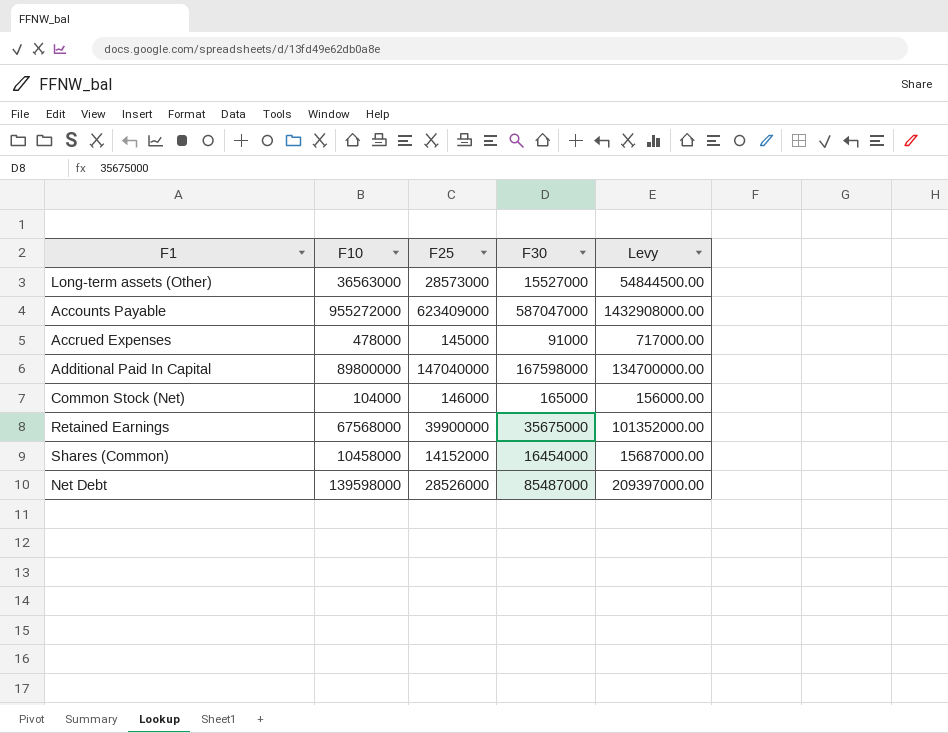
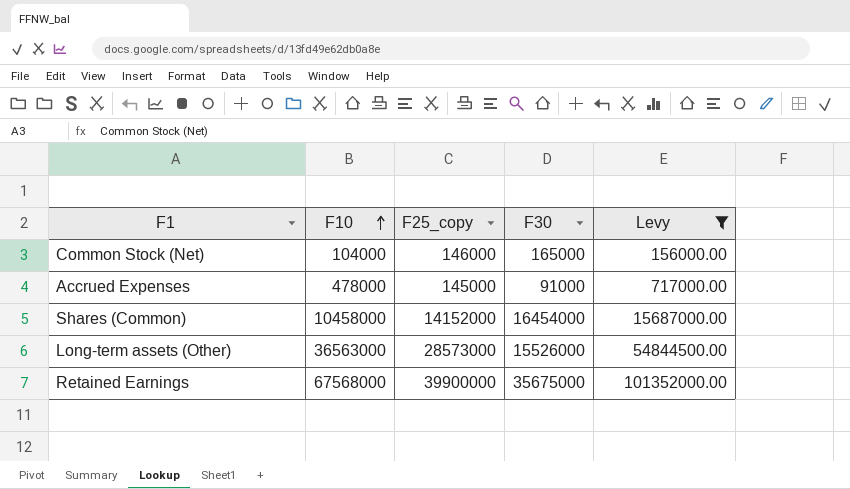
filter: none -> Levy <= 101352000.00
row order: none -> F10 ascending
column name: F25 -> F25_copy
Long-term assets (Other) | F30: 15527000 -> 15526000

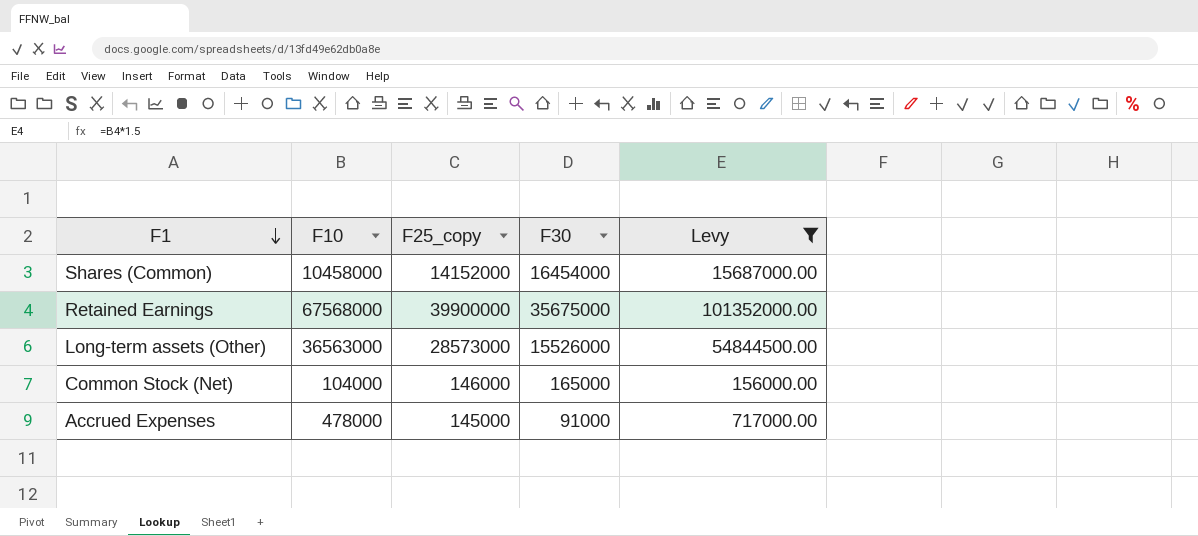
row order: F10 ascending -> F1 descending

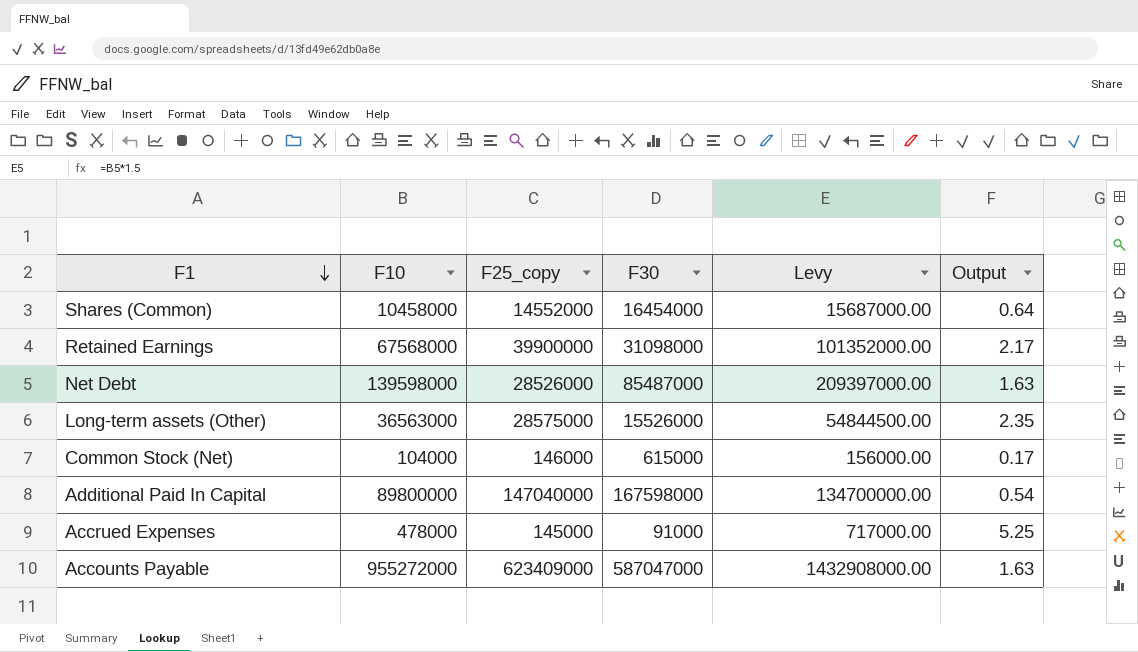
filter: Levy <= 101352000.00 -> none
column Output | formula: none -> [F10] / [F30]
Shares (Common) | F25_copy: 14152000 -> 14552000
Retained Earnings | F30: 35675000 -> 31098000
Long-term assets (Other) | F25_copy: 28573000 -> 28575000
Common Stock (Net) | F30: 165000 -> 615000

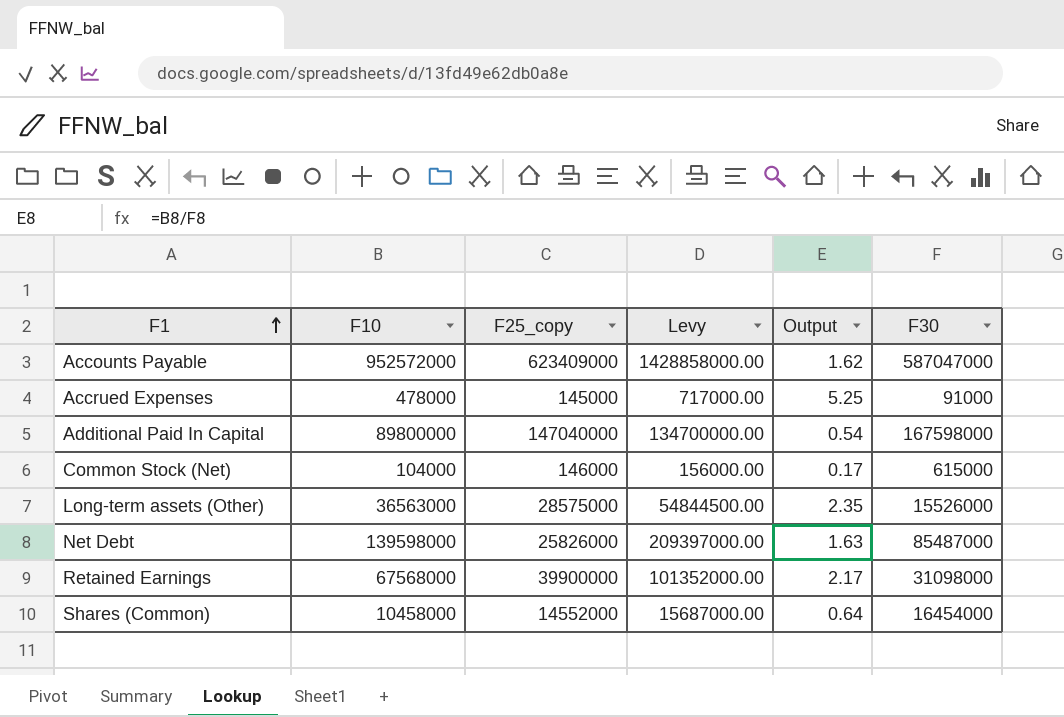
row order: F1 descending -> F1 ascending
column F30 | position: 4 -> 6
Accounts Payable | F10: 955272000 -> 952572000
Accounts Payable | Levy: 1432908000.00 -> 1428858000.00
Accounts Payable | Output: 1.63 -> 1.62
Net Debt | F25_copy: 28526000 -> 25826000

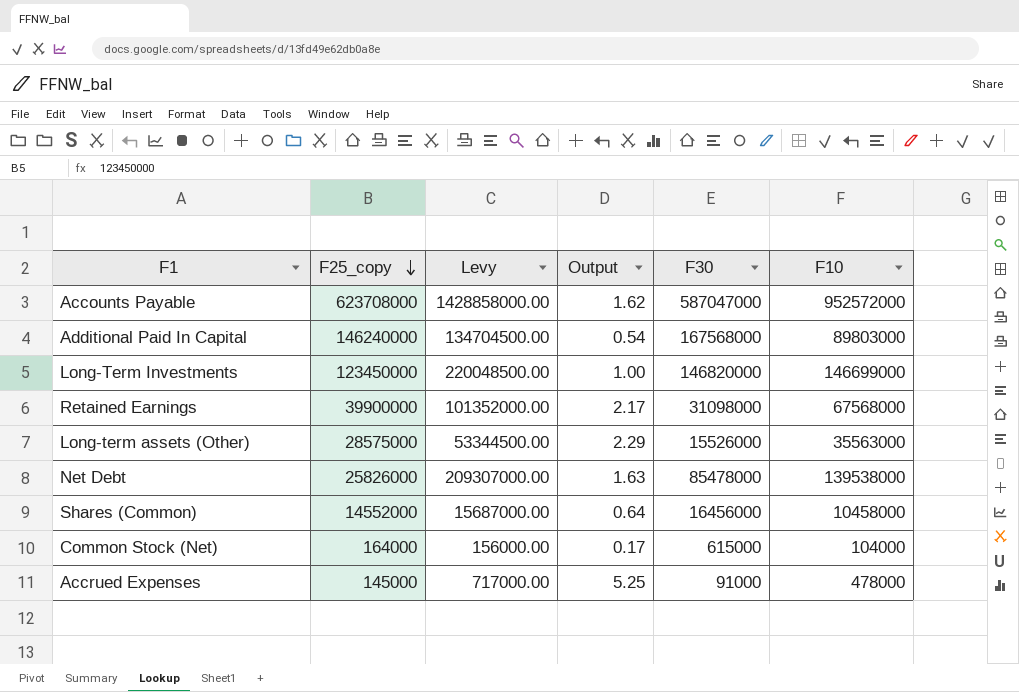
row order: F1 ascending -> F25_copy descending
column F10 | position: 2 -> 6
Accounts Payable | F25_copy: 623409000 -> 623708000
Additional Paid In Capital | F25_copy: 147040000 -> 146240000
Additional Paid In Capital | Levy: 134700000.00 -> 134704500.00
Additional Paid In Capital | F30: 167598000 -> 167568000
Additional Paid In Capital | F10: 89800000 -> 89803000
row Long-Term Investments: none -> 123450000 | 220048500.00 | 1.00 | 146820000 | 146699000
Long-term assets (Other) | Levy: 54844500.00 -> 53344500.00
Long-term assets (Other) | Output: 2.35 -> 2.29
Long-term assets (Other) | F10: 36563000 -> 35563000
Net Debt | Levy: 209397000.00 -> 209307000.00
Net Debt | F30: 85487000 -> 85478000
Net Debt | F10: 139598000 -> 139538000
Shares (Common) | F30: 16454000 -> 16456000
Common Stock (Net) | F25_copy: 146000 -> 164000

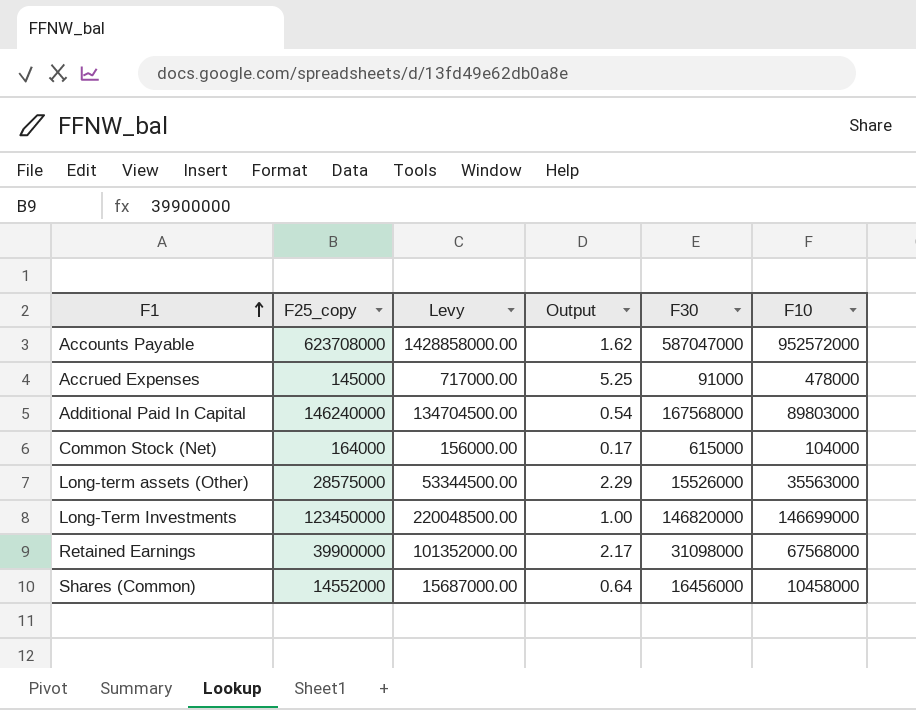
row order: F25_copy descending -> F1 ascending
row Net Debt: 25826000 | 209307000.00 | 1.63 | 85478000 | 139538000 -> none

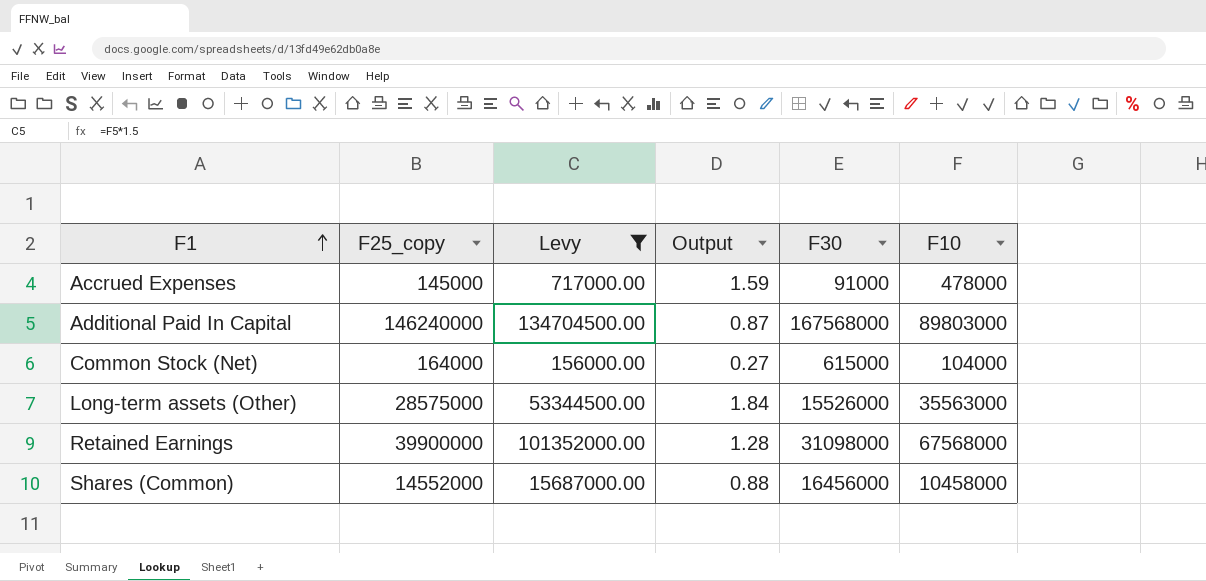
filter: none -> Levy <= 134704500.00
column Output | formula: [F10] / [F30] -> [F25_copy] / [F30]

